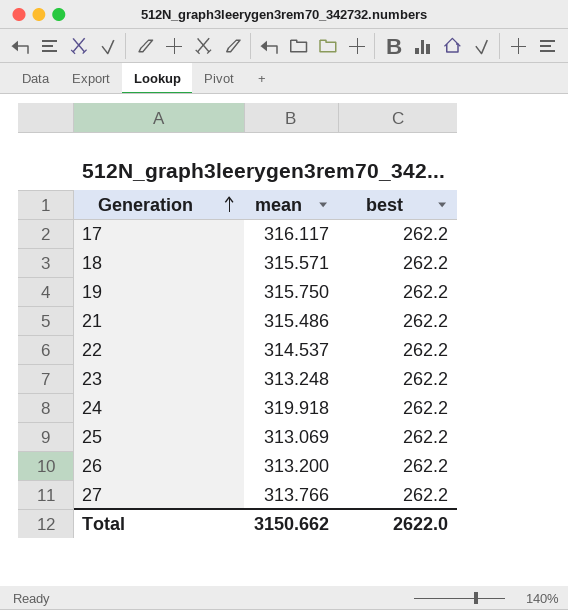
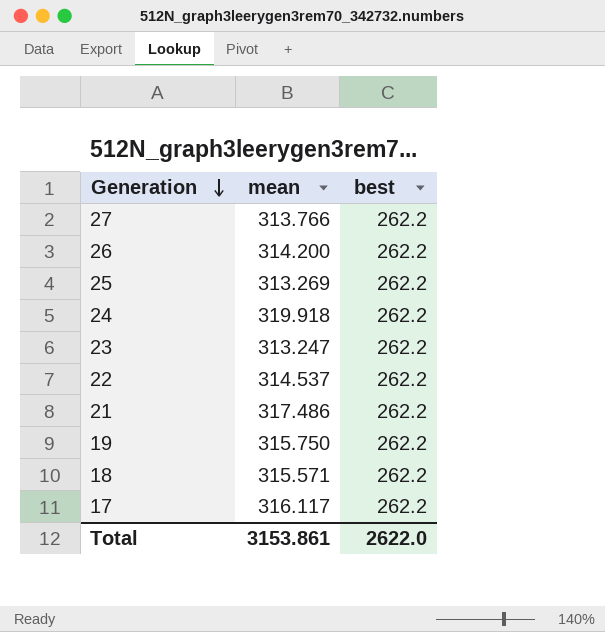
row order: Generation ascending -> Generation descending
26 | mean: 313.200 -> 314.200
25 | mean: 313.069 -> 313.269
23 | mean: 313.248 -> 313.247
21 | mean: 315.486 -> 317.486
Total | mean: 3150.662 -> 3153.861

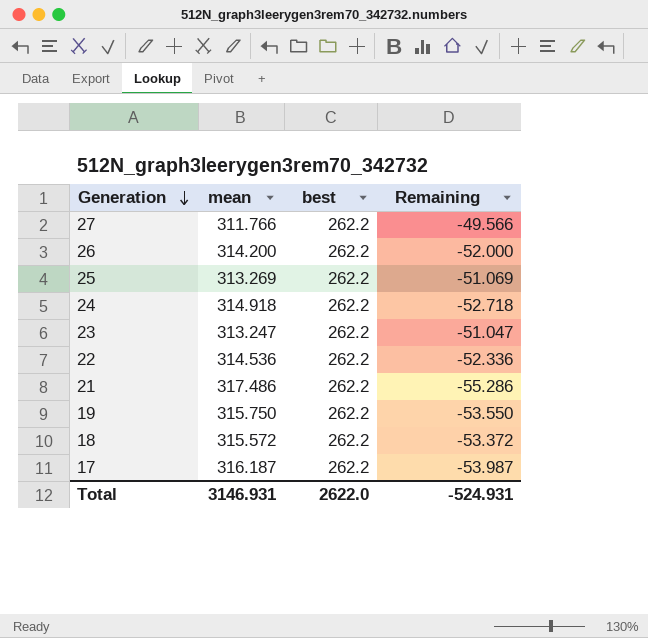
column Remaining | formula: none -> [best] - [mean]
27 | mean: 313.766 -> 311.766
24 | mean: 319.918 -> 314.918
22 | mean: 314.537 -> 314.536
18 | mean: 315.571 -> 315.572
17 | mean: 316.117 -> 316.187
Total | mean: 3153.861 -> 3146.931

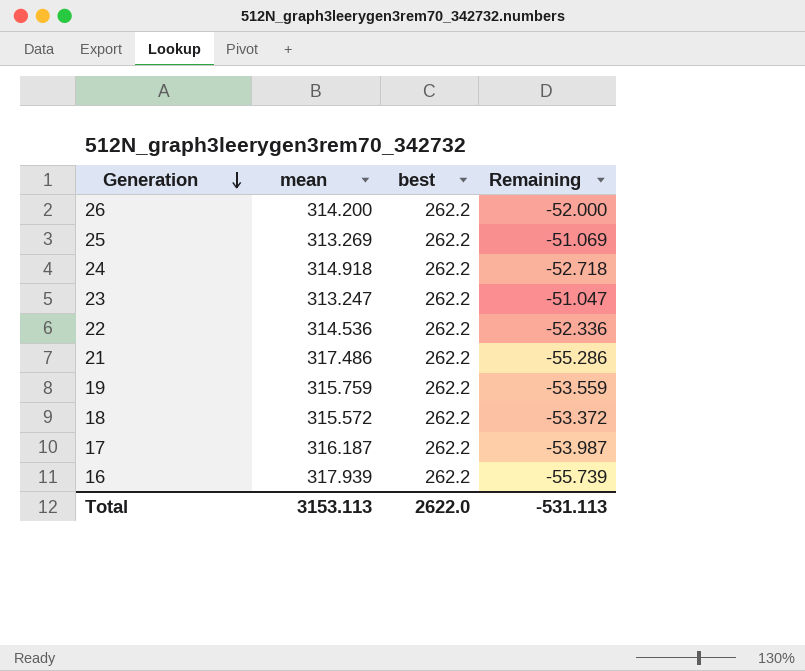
row 27: 311.766 | 262.2 | -49.566 -> none
19 | mean: 315.750 -> 315.759
19 | Remaining: -53.550 -> -53.559
row 16: none -> 317.939 | 262.2 | -55.739
Total | mean: 3146.931 -> 3153.113
Total | Remaining: -524.931 -> -531.113

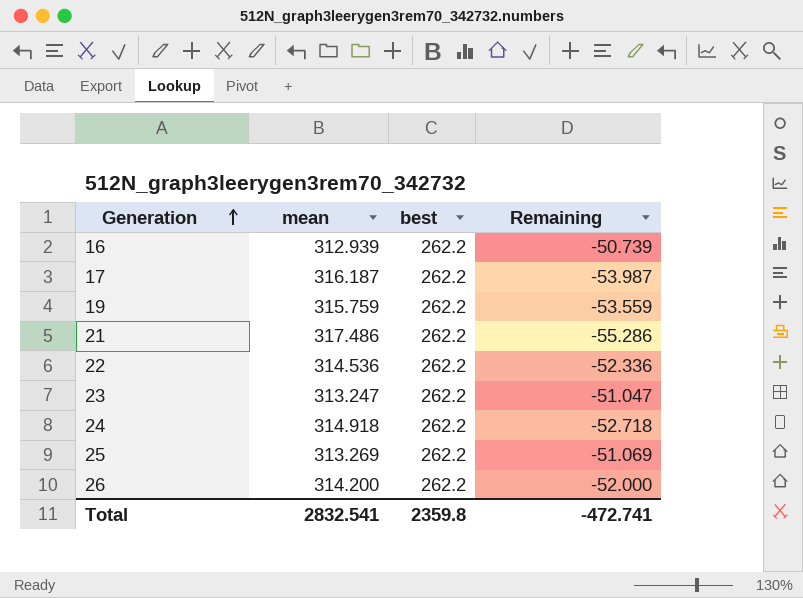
row order: Generation descending -> Generation ascending
row 18: 315.572 | 262.2 | -53.372 -> none
16 | mean: 317.939 -> 312.939
16 | Remaining: -55.739 -> -50.739
Total | mean: 3153.113 -> 2832.541
Total | best: 2622.0 -> 2359.8
Total | Remaining: -531.113 -> -472.741

